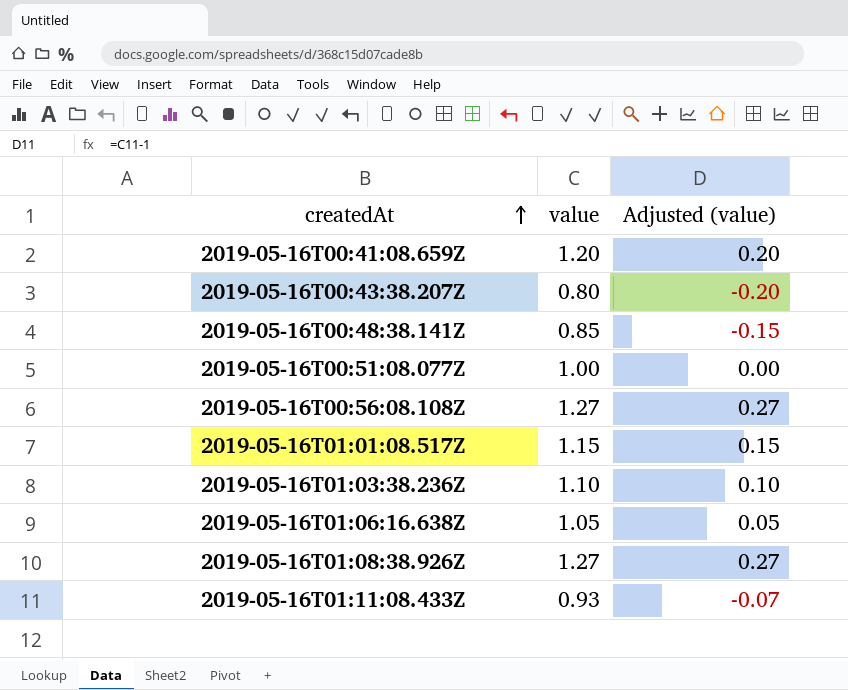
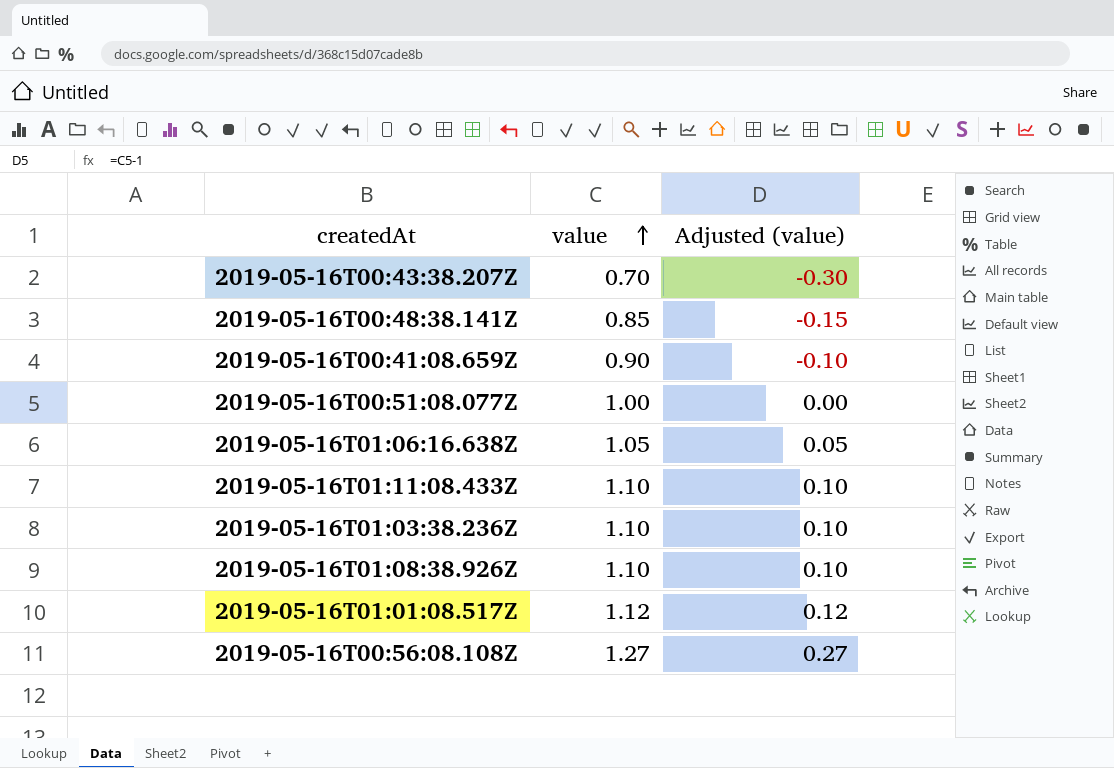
row order: createdAt ascending -> value ascending
2019-05-16T00:43:38.207Z | value: 0.80 -> 0.70
2019-05-16T00:43:38.207Z | Adjusted (value): -0.20 -> -0.30
2019-05-16T00:41:08.659Z | value: 1.20 -> 0.90
2019-05-16T00:41:08.659Z | Adjusted (value): 0.20 -> -0.10
2019-05-16T01:11:08.433Z | value: 0.93 -> 1.10
2019-05-16T01:11:08.433Z | Adjusted (value): -0.07 -> 0.10
2019-05-16T01:08:38.926Z | value: 1.27 -> 1.10
2019-05-16T01:08:38.926Z | Adjusted (value): 0.27 -> 0.10
2019-05-16T01:01:08.517Z | value: 1.15 -> 1.12
2019-05-16T01:01:08.517Z | Adjusted (value): 0.15 -> 0.12

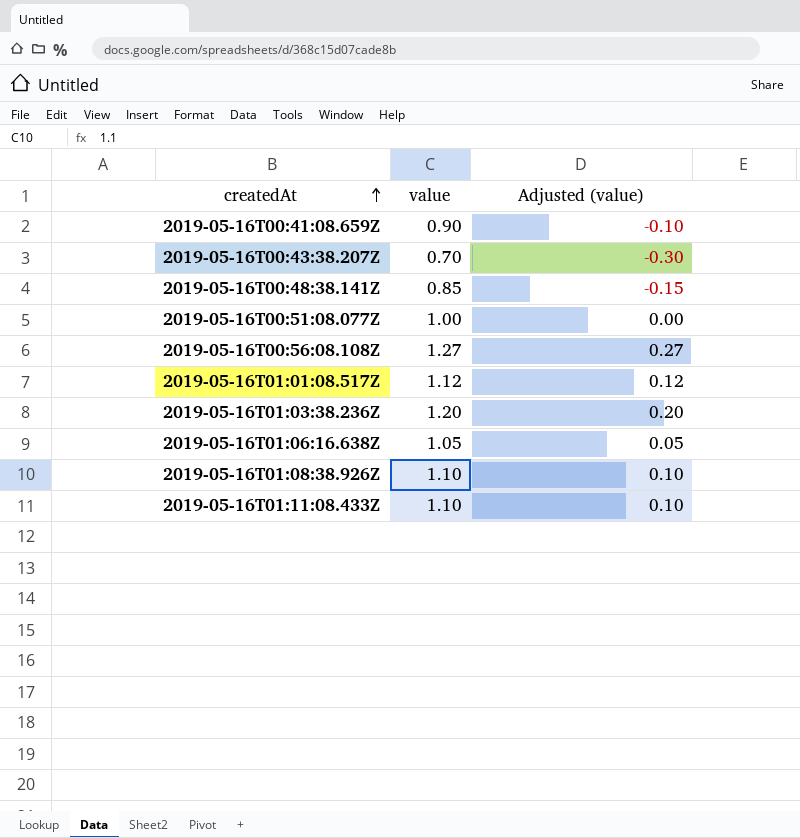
row order: value ascending -> createdAt ascending
2019-05-16T01:03:38.236Z | value: 1.10 -> 1.20
2019-05-16T01:03:38.236Z | Adjusted (value): 0.10 -> 0.20

